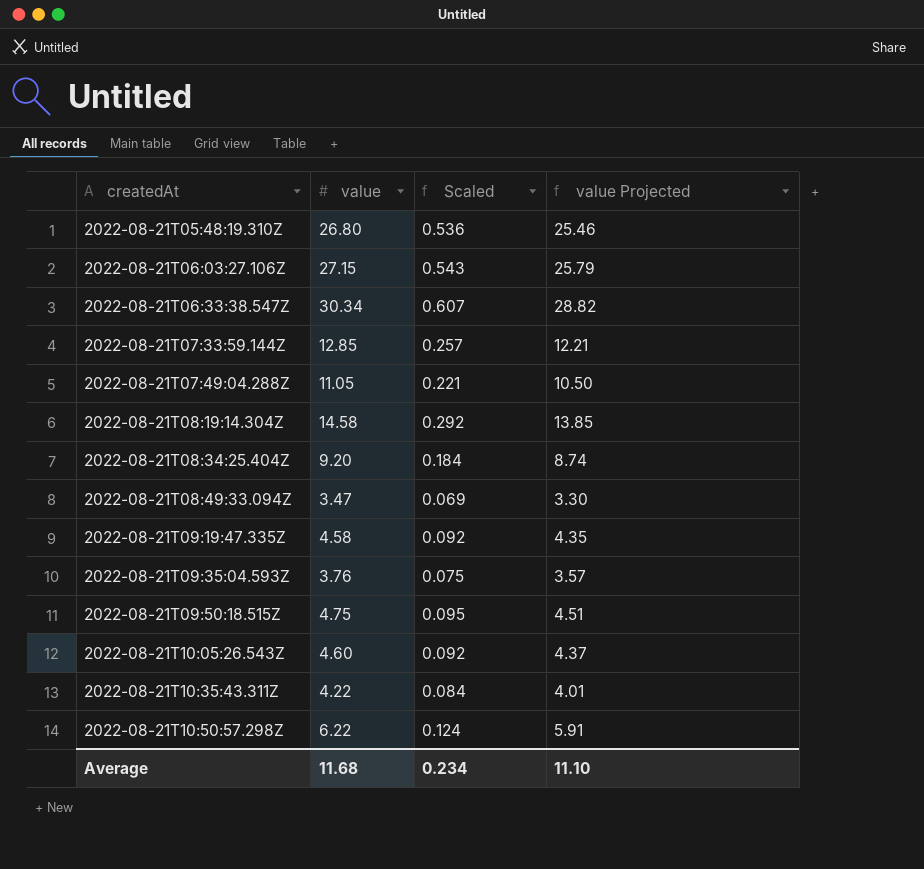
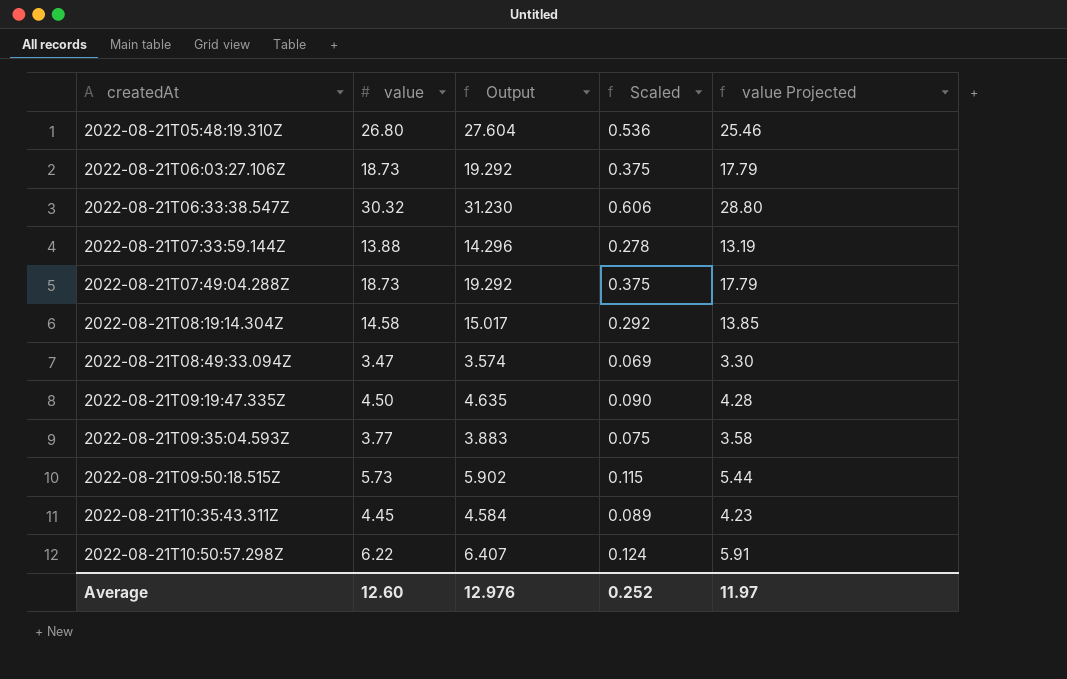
column Output | formula: none -> [value] * 1.03
row 2022-08-21T08:34:25.404Z: 9.20 | 0.184 | 8.74 -> none
row 2022-08-21T10:05:26.543Z: 4.60 | 0.092 | 4.37 -> none
2022-08-21T06:03:27.106Z | value: 27.15 -> 18.73
2022-08-21T06:03:27.106Z | Scaled: 0.543 -> 0.375
2022-08-21T06:03:27.106Z | value Projected: 25.79 -> 17.79
2022-08-21T06:33:38.547Z | value: 30.34 -> 30.32
2022-08-21T06:33:38.547Z | Scaled: 0.607 -> 0.606
2022-08-21T06:33:38.547Z | value Projected: 28.82 -> 28.80
2022-08-21T07:33:59.144Z | value: 12.85 -> 13.88
2022-08-21T07:33:59.144Z | Scaled: 0.257 -> 0.278
2022-08-21T07:33:59.144Z | value Projected: 12.21 -> 13.19
2022-08-21T07:49:04.288Z | value: 11.05 -> 18.73
2022-08-21T07:49:04.288Z | Scaled: 0.221 -> 0.375
2022-08-21T07:49:04.288Z | value Projected: 10.50 -> 17.79
2022-08-21T09:19:47.335Z | value: 4.58 -> 4.50
2022-08-21T09:19:47.335Z | Scaled: 0.092 -> 0.090
2022-08-21T09:19:47.335Z | value Projected: 4.35 -> 4.28
2022-08-21T09:35:04.593Z | value: 3.76 -> 3.77
2022-08-21T09:35:04.593Z | value Projected: 3.57 -> 3.58
2022-08-21T09:50:18.515Z | value: 4.75 -> 5.73
2022-08-21T09:50:18.515Z | Scaled: 0.095 -> 0.115
2022-08-21T09:50:18.515Z | value Projected: 4.51 -> 5.44
2022-08-21T10:35:43.311Z | value: 4.22 -> 4.45
2022-08-21T10:35:43.311Z | Scaled: 0.084 -> 0.089
2022-08-21T10:35:43.311Z | value Projected: 4.01 -> 4.23
Average | value: 11.68 -> 12.60
Average | Scaled: 0.234 -> 0.252
Average | value Projected: 11.10 -> 11.97

